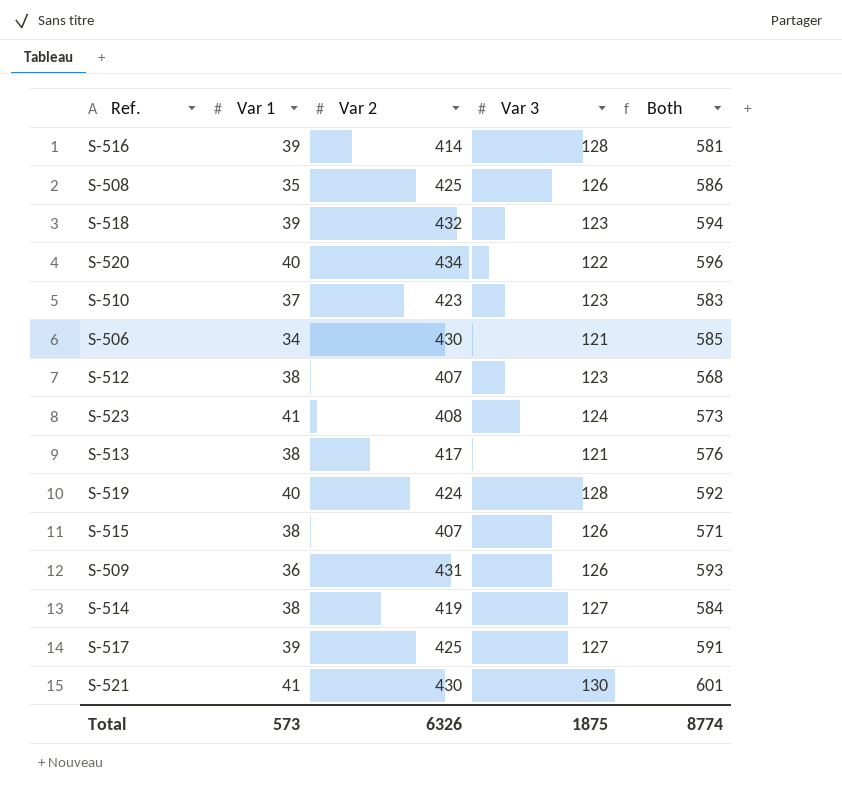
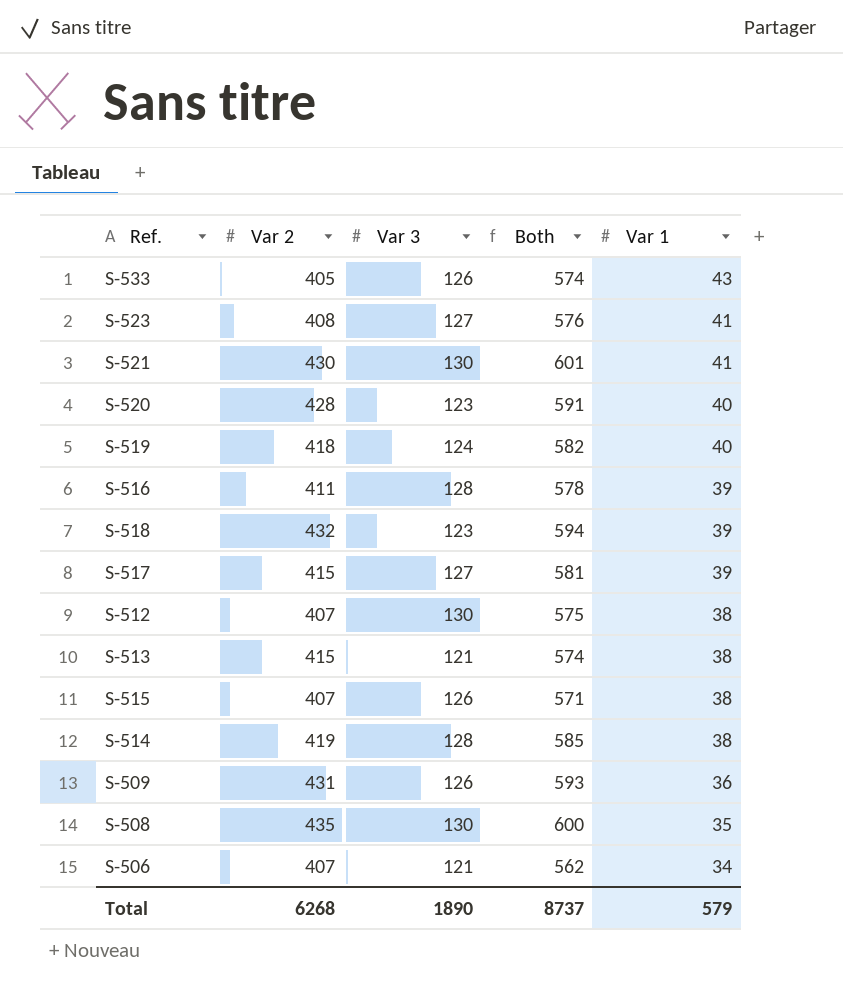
row order: none -> Var 1 descending
column Var 1 | position: 2 -> 5
row S-510: 37 | 423 | 123 | 583 -> none
row S-533: none -> 405 | 126 | 574 | 43
S-523 | Var 3: 124 -> 127
S-523 | Both: 573 -> 576
S-520 | Var 2: 434 -> 428
S-520 | Var 3: 122 -> 123
S-520 | Both: 596 -> 591
S-519 | Var 2: 424 -> 418
S-519 | Var 3: 128 -> 124
S-519 | Both: 592 -> 582
S-516 | Var 2: 414 -> 411
S-516 | Both: 581 -> 578
S-517 | Var 2: 425 -> 415
S-517 | Both: 591 -> 581
S-512 | Var 3: 123 -> 130
S-512 | Both: 568 -> 575
S-513 | Var 2: 417 -> 415
S-513 | Both: 576 -> 574
S-514 | Var 3: 127 -> 128
S-514 | Both: 584 -> 585
S-508 | Var 2: 425 -> 435
S-508 | Var 3: 126 -> 130
S-508 | Both: 586 -> 600
S-506 | Var 2: 430 -> 407
S-506 | Both: 585 -> 562
Total | Var 2: 6326 -> 6268
Total | Var 3: 1875 -> 1890
Total | Both: 8774 -> 8737
Total | Var 1: 573 -> 579

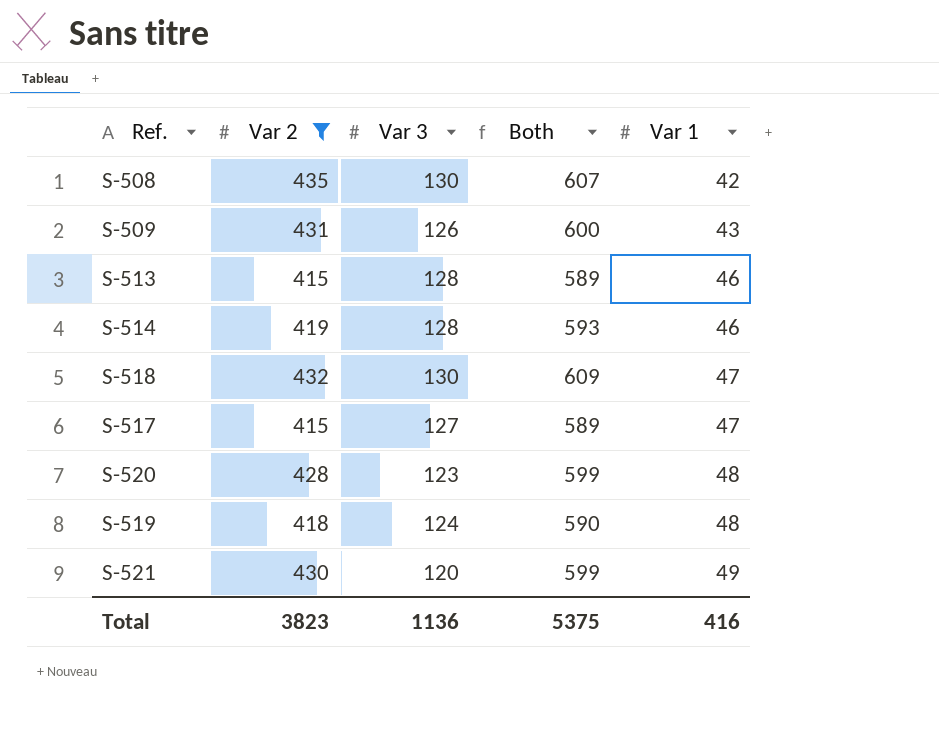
filter: none -> Var 2 >= 415
row order: Var 1 descending -> Var 1 ascending
S-508 | Both: 600 -> 607
S-508 | Var 1: 35 -> 42
S-509 | Both: 593 -> 600
S-509 | Var 1: 36 -> 43
S-513 | Var 3: 121 -> 128
S-513 | Both: 574 -> 589
S-513 | Var 1: 38 -> 46
S-514 | Both: 585 -> 593
S-514 | Var 1: 38 -> 46
S-518 | Var 3: 123 -> 130
S-518 | Both: 594 -> 609
S-518 | Var 1: 39 -> 47
S-517 | Both: 581 -> 589
S-517 | Var 1: 39 -> 47
S-520 | Both: 591 -> 599
S-520 | Var 1: 40 -> 48
S-519 | Both: 582 -> 590
S-519 | Var 1: 40 -> 48
S-521 | Var 3: 130 -> 120
S-521 | Both: 601 -> 599
S-521 | Var 1: 41 -> 49
Total | Var 2: 6268 -> 3823
Total | Var 3: 1890 -> 1136
Total | Both: 8737 -> 5375
Total | Var 1: 579 -> 416

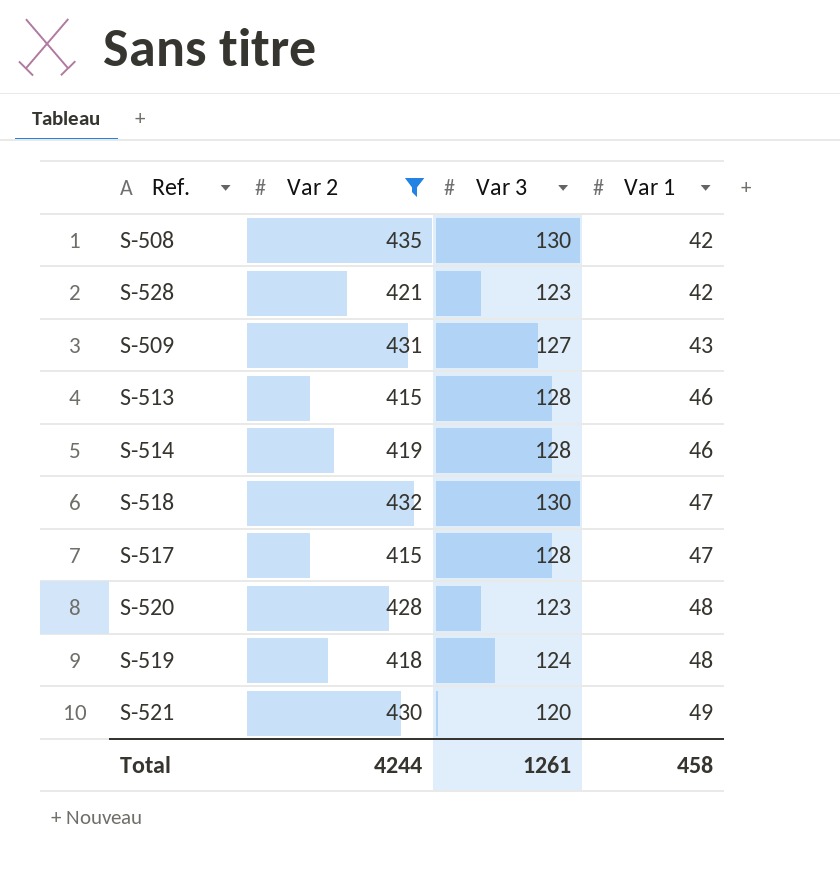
column Both | formula: [Var 2] + [Var 3] + [Var 1] -> none
row S-528: none -> 421 | 123 | 42
S-509 | Var 3: 126 -> 127
S-517 | Var 3: 127 -> 128
Total | Var 2: 3823 -> 4244
Total | Var 3: 1136 -> 1261
Total | Var 1: 416 -> 458

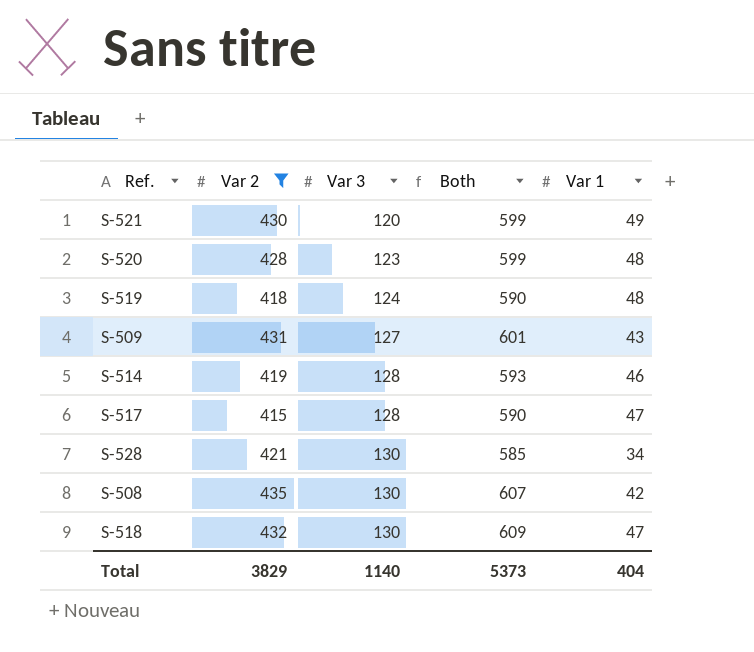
row order: Var 1 ascending -> Var 3 ascending
column Both | formula: none -> [Var 2] + [Var 3] + [Var 1]
row S-513: 415 | 128 | 46 -> none
S-528 | Var 3: 123 -> 130
S-528 | Var 1: 42 -> 34
Total | Var 2: 4244 -> 3829
Total | Var 3: 1261 -> 1140
Total | Var 1: 458 -> 404

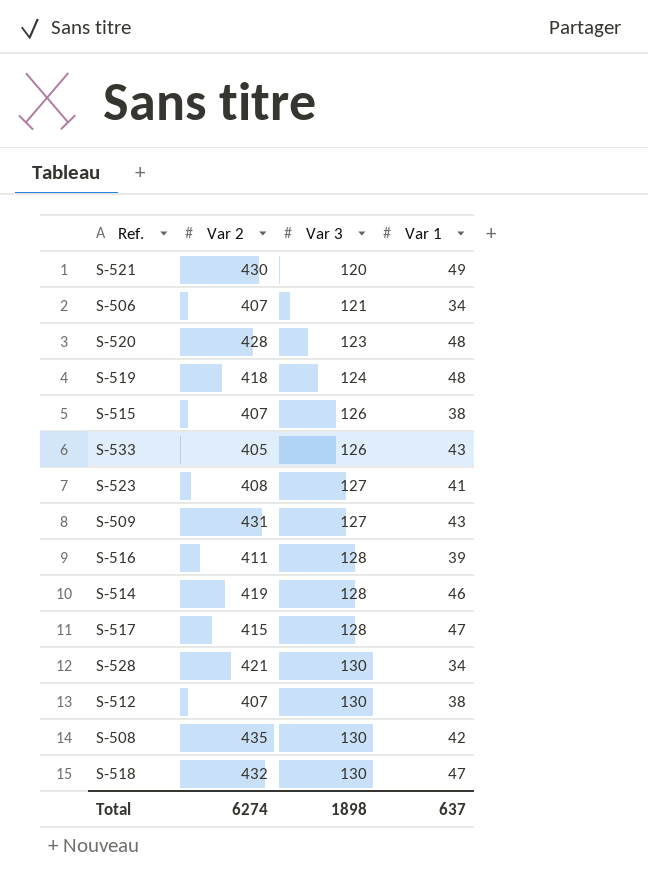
filter: Var 2 >= 415 -> none
column Both | formula: [Var 2] + [Var 3] + [Var 1] -> none
Total | Var 2: 3829 -> 6274
Total | Var 3: 1140 -> 1898
Total | Var 1: 404 -> 637

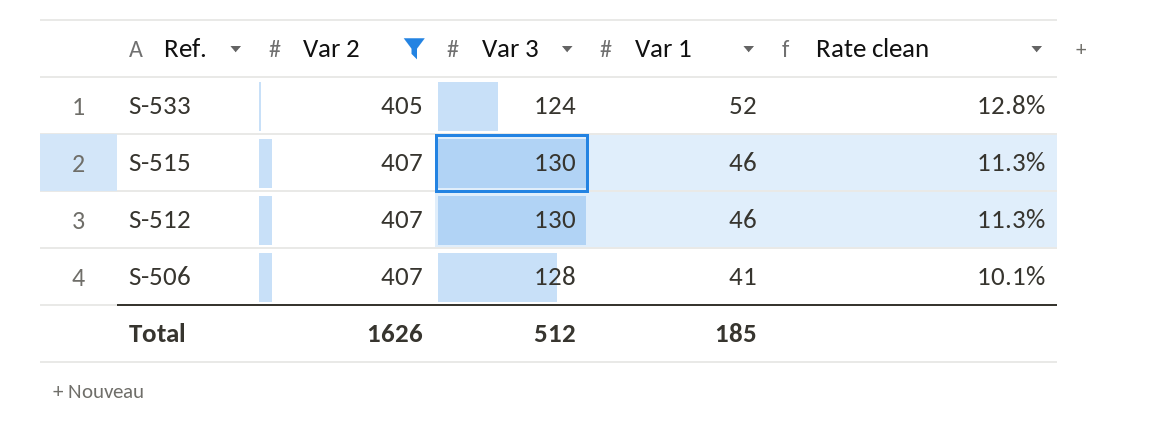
filter: none -> Var 2 <= 407
row order: Var 3 ascending -> Ref. descending
column Rate clean | formula: none -> [Var 1] / [Var 2]
S-533 | Var 3: 126 -> 124
S-533 | Var 1: 43 -> 52
S-515 | Var 3: 126 -> 130
S-515 | Var 1: 38 -> 46
S-512 | Var 1: 38 -> 46
S-506 | Var 3: 121 -> 128
S-506 | Var 1: 34 -> 41
Total | Var 2: 6274 -> 1626
Total | Var 3: 1898 -> 512
Total | Var 1: 637 -> 185

